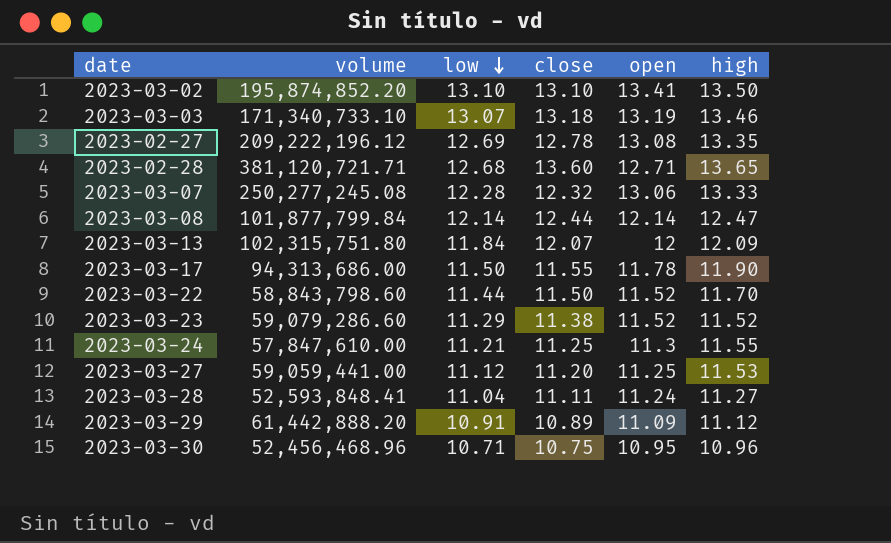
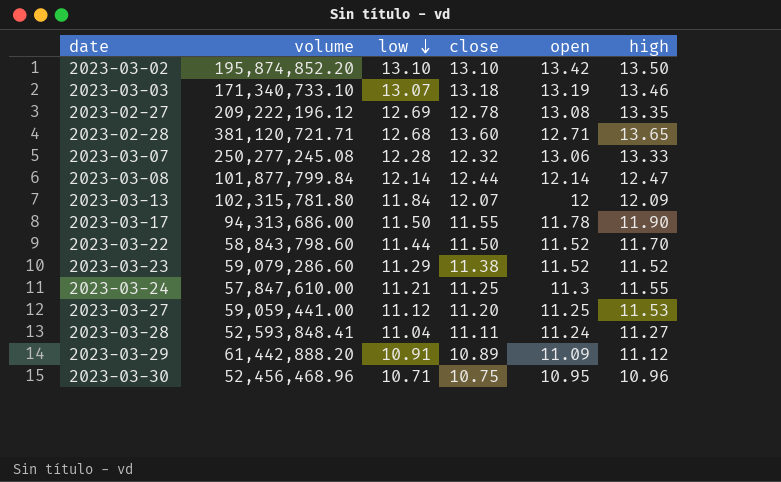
2023-03-02 | open: 13.41 -> 13.42
2023-03-13 | volume: 102,315,751.80 -> 102,315,781.80

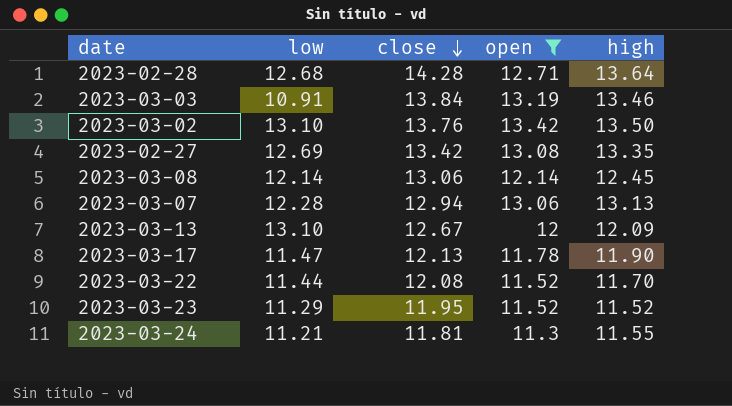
filter: none -> open >= 11.3
row order: low descending -> close descending
column volume | position: 2 -> none
2023-02-28 | close: 13.60 -> 14.28
2023-02-28 | high: 13.65 -> 13.64
2023-03-03 | low: 13.07 -> 10.91
2023-03-03 | close: 13.18 -> 13.84
2023-03-02 | close: 13.10 -> 13.76
2023-02-27 | close: 12.78 -> 13.42
2023-03-08 | close: 12.44 -> 13.06
2023-03-08 | high: 12.47 -> 12.45
2023-03-07 | close: 12.32 -> 12.94
2023-03-07 | high: 13.33 -> 13.13
2023-03-13 | low: 11.84 -> 13.10
2023-03-13 | close: 12.07 -> 12.67
2023-03-17 | low: 11.50 -> 11.47
2023-03-17 | close: 11.55 -> 12.13
2023-03-22 | close: 11.50 -> 12.08
2023-03-23 | close: 11.38 -> 11.95
2023-03-24 | close: 11.25 -> 11.81

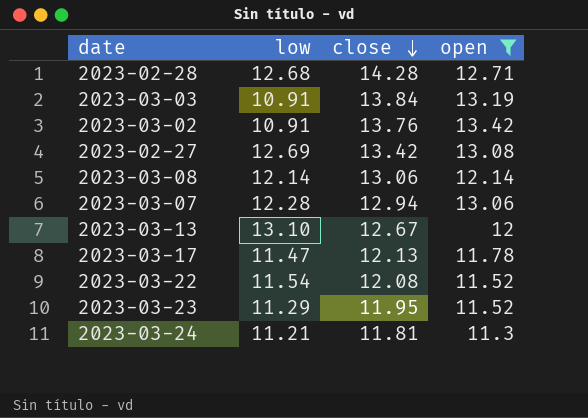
column high | position: 5 -> none
2023-03-02 | low: 13.10 -> 10.91
2023-03-22 | low: 11.44 -> 11.54

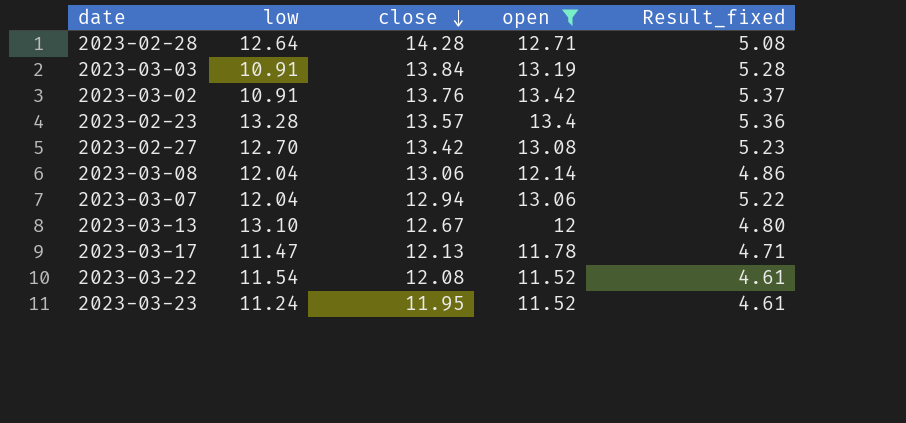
column Result_fixed | formula: none -> [open] * 0.4
row 2023-03-24: 11.21 | 11.81 | 11.3 -> none
2023-02-28 | low: 12.68 -> 12.64
row 2023-02-23: none -> 13.28 | 13.57 | 13.4 | 5.36
2023-02-27 | low: 12.69 -> 12.70
2023-03-08 | low: 12.14 -> 12.04
2023-03-07 | low: 12.28 -> 12.04
2023-03-23 | low: 11.29 -> 11.24

